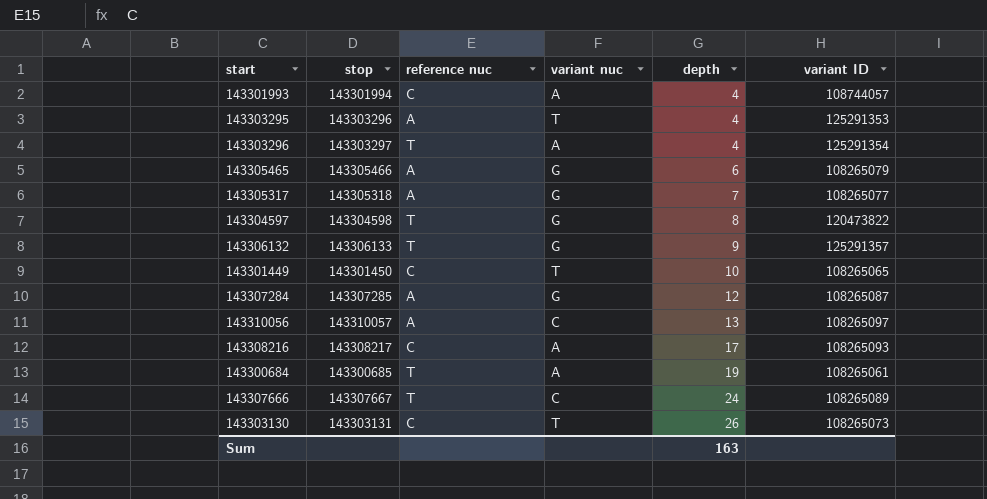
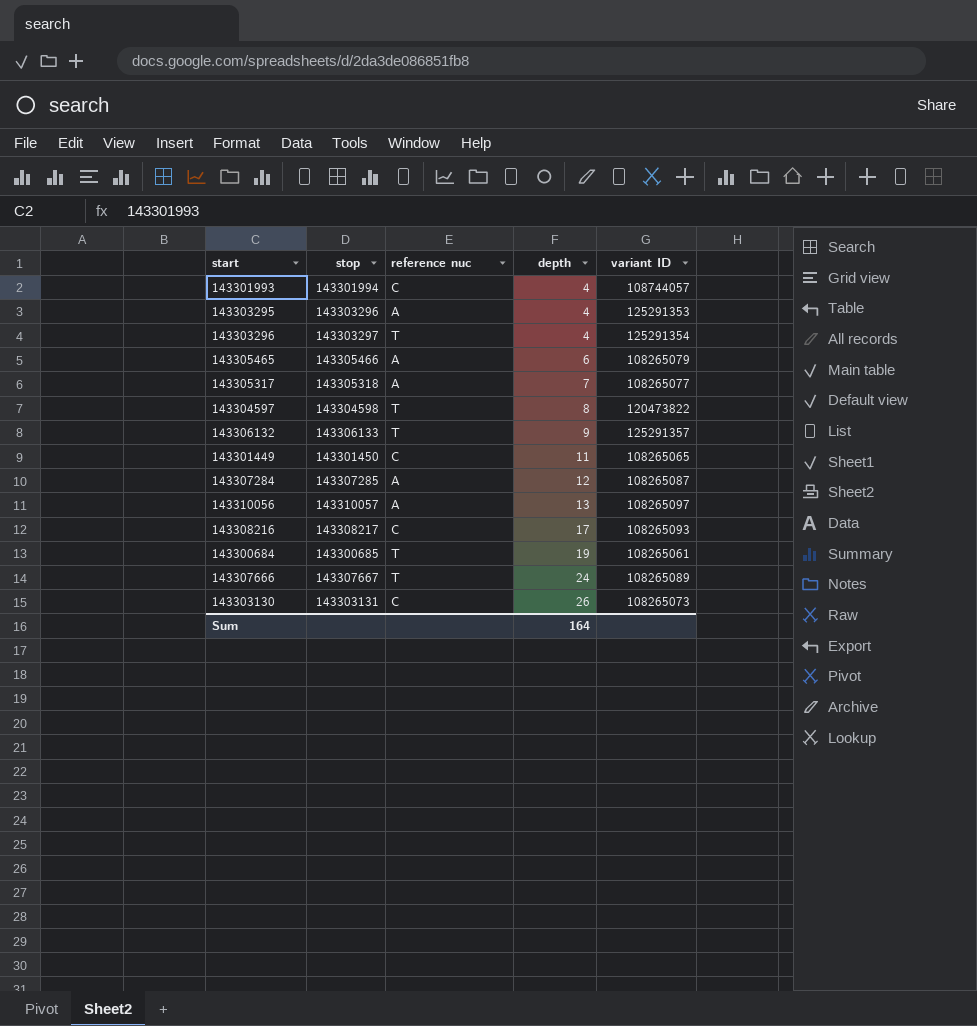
column variant nuc | position: 4 -> none
143301449 | depth: 10 -> 11
Sum | depth: 163 -> 164

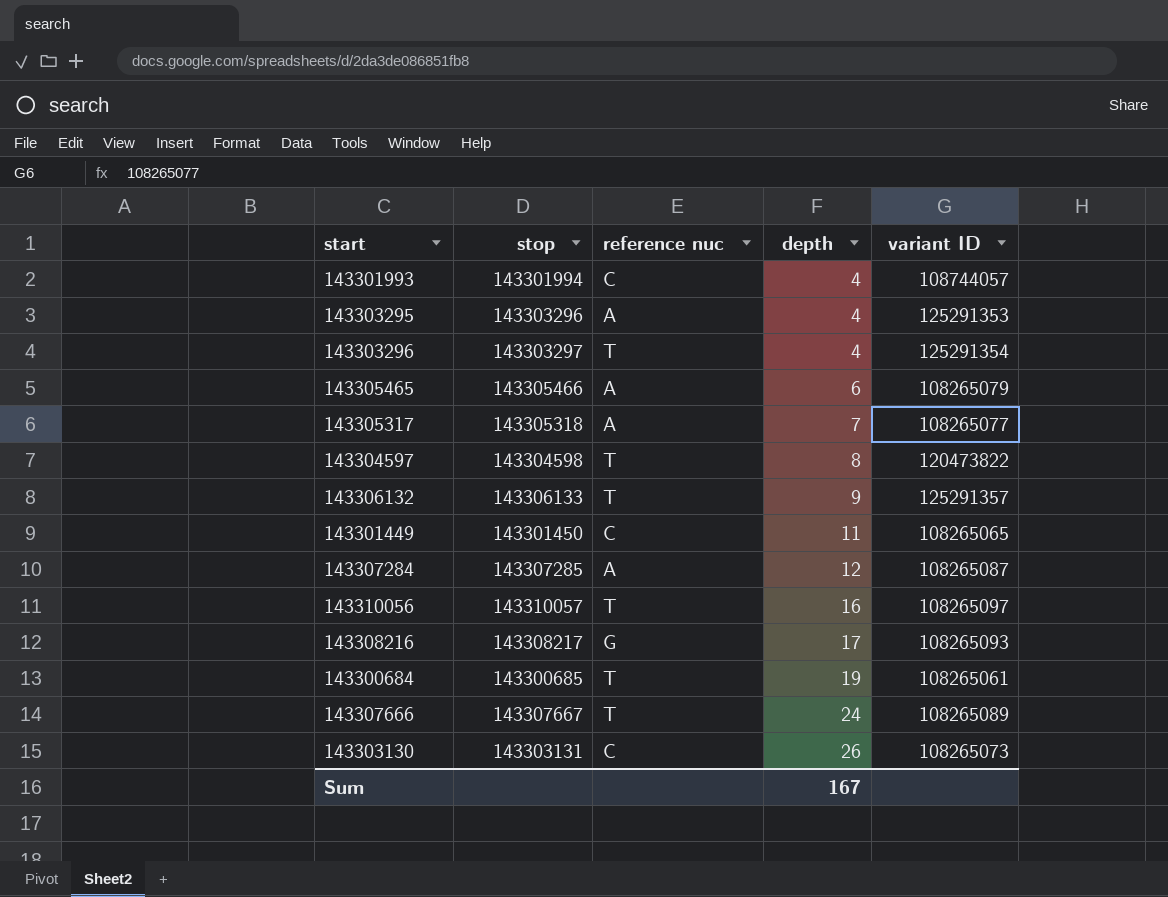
143310056 | reference nuc: A -> T
143310056 | depth: 13 -> 16
143308216 | reference nuc: C -> G
Sum | depth: 164 -> 167

